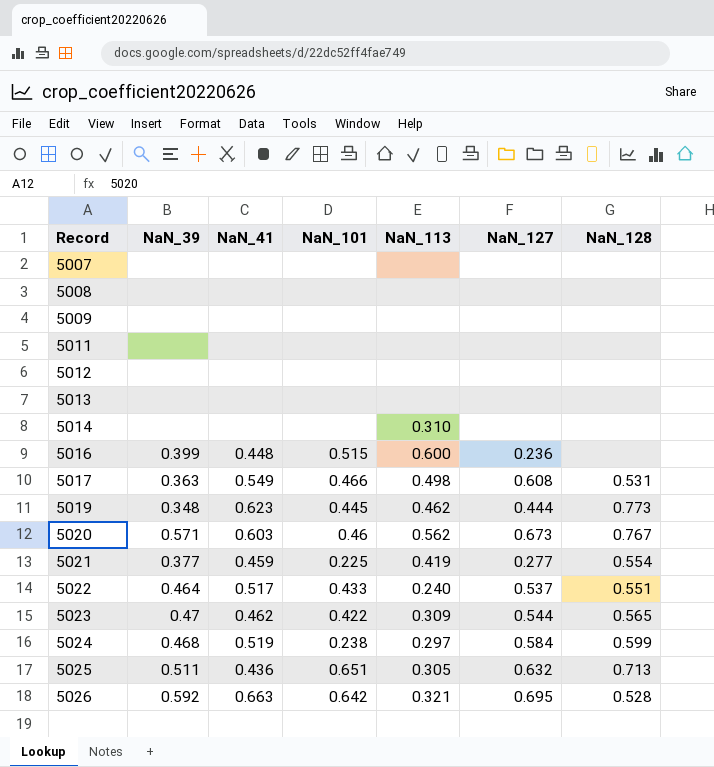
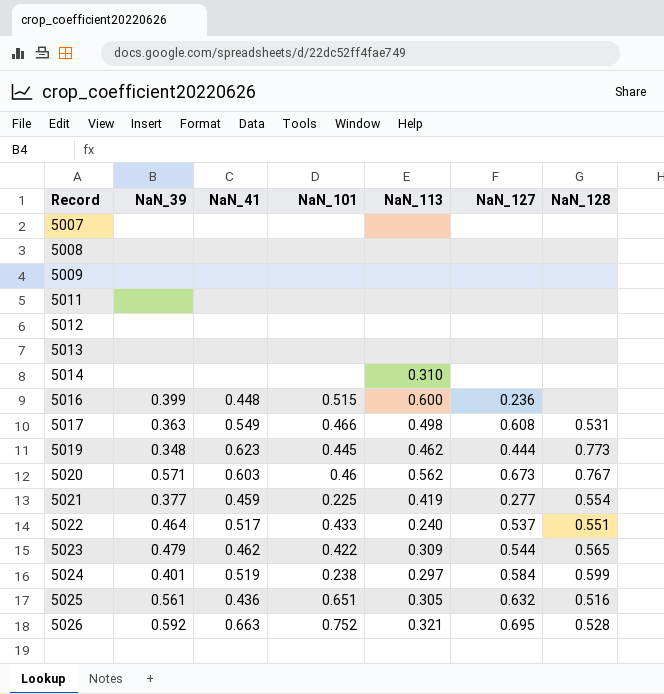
5023 | NaN_39: 0.47 -> 0.479
5024 | NaN_39: 0.468 -> 0.401
5025 | NaN_39: 0.511 -> 0.561
5025 | NaN_128: 0.713 -> 0.516
5026 | NaN_101: 0.642 -> 0.752

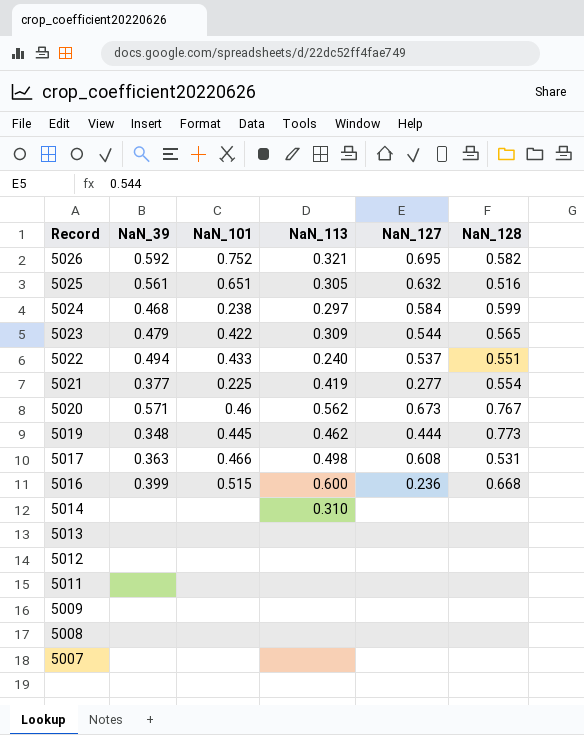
row order: Record ascending -> Record descending
column NaN_41 | position: 3 -> none
5026 | NaN_128: 0.528 -> 0.582
5024 | NaN_39: 0.401 -> 0.468
5022 | NaN_39: 0.464 -> 0.494
5016 | NaN_128: none -> 0.668

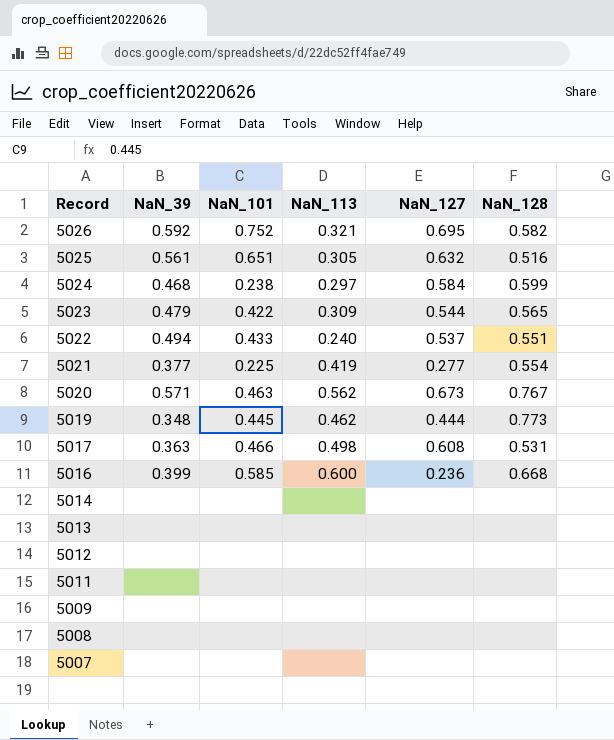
5020 | NaN_101: 0.46 -> 0.463
5016 | NaN_101: 0.515 -> 0.585
5014 | NaN_113: 0.310 -> none

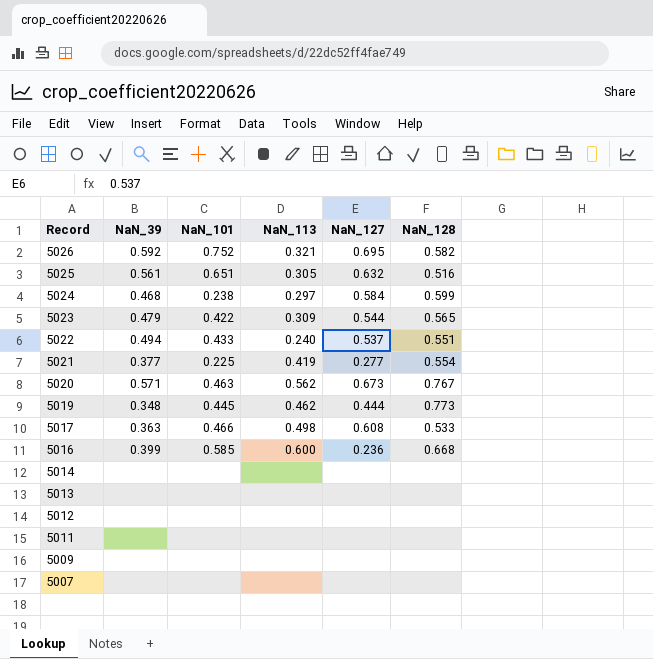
row 5008: none | none | none | none | none -> none
5017 | NaN_128: 0.531 -> 0.533

